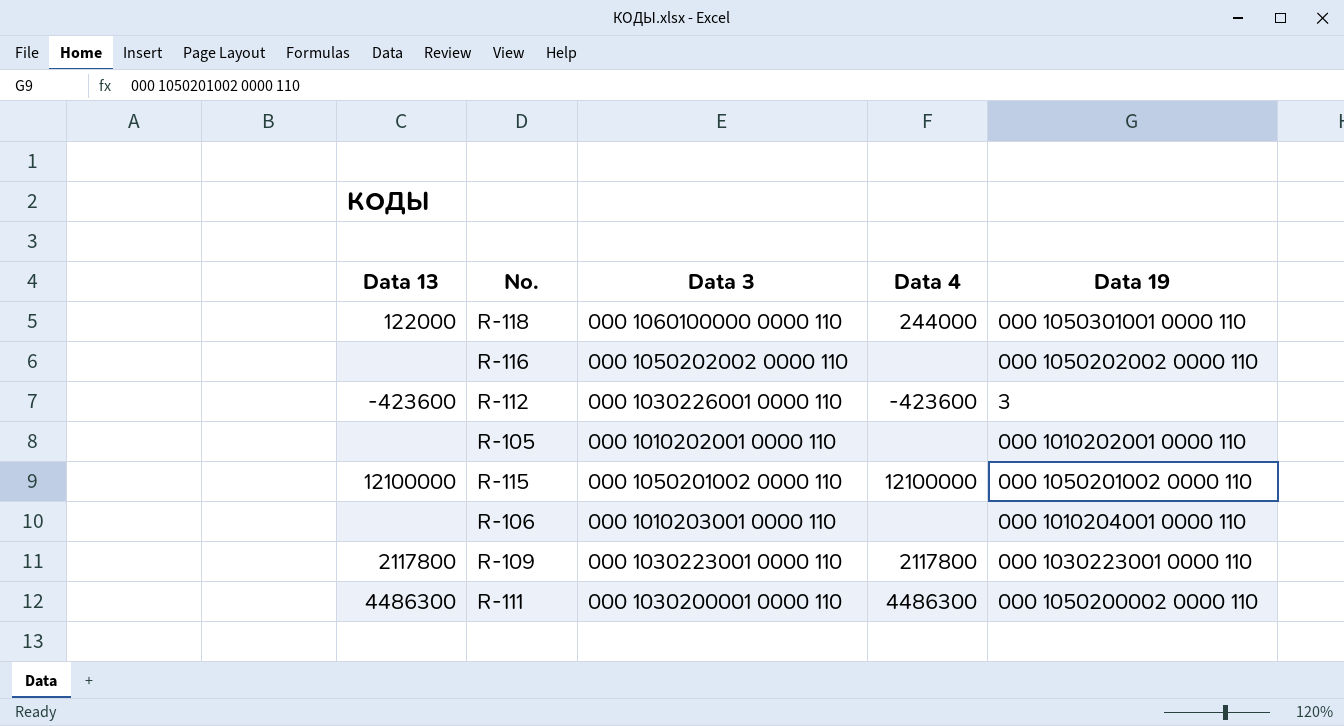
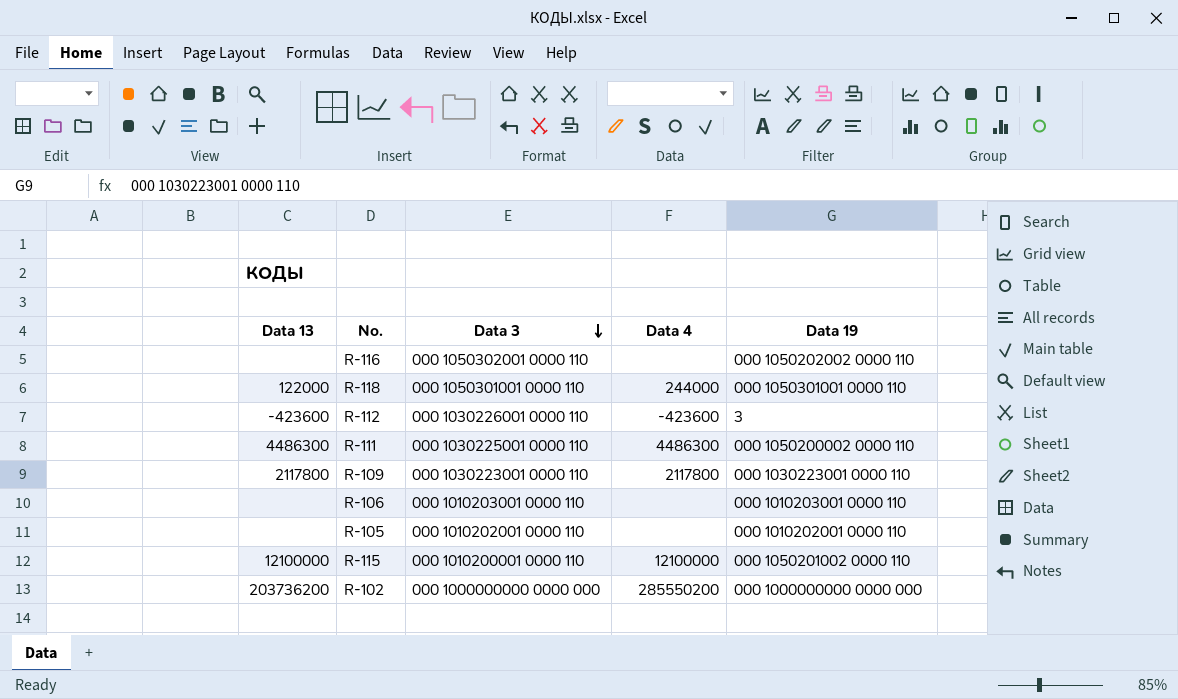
row order: none -> Data 3 descending
R-116 | Data 3: 000 1050202002 0000 110 -> 000 1050302001 0000 110
R-118 | Data 3: 000 1060100000 0000 110 -> 000 1050301001 0000 110
R-111 | Data 3: 000 1030200001 0000 110 -> 000 1030225001 0000 110
R-106 | Data 19: 000 1010204001 0000 110 -> 000 1010203001 0000 110
R-115 | Data 3: 000 1050201002 0000 110 -> 000 1010200001 0000 110
row R-102: none -> 203736200 | 000 1000000000 0000 000 | 285550200 | 000 1000000000 0000 000

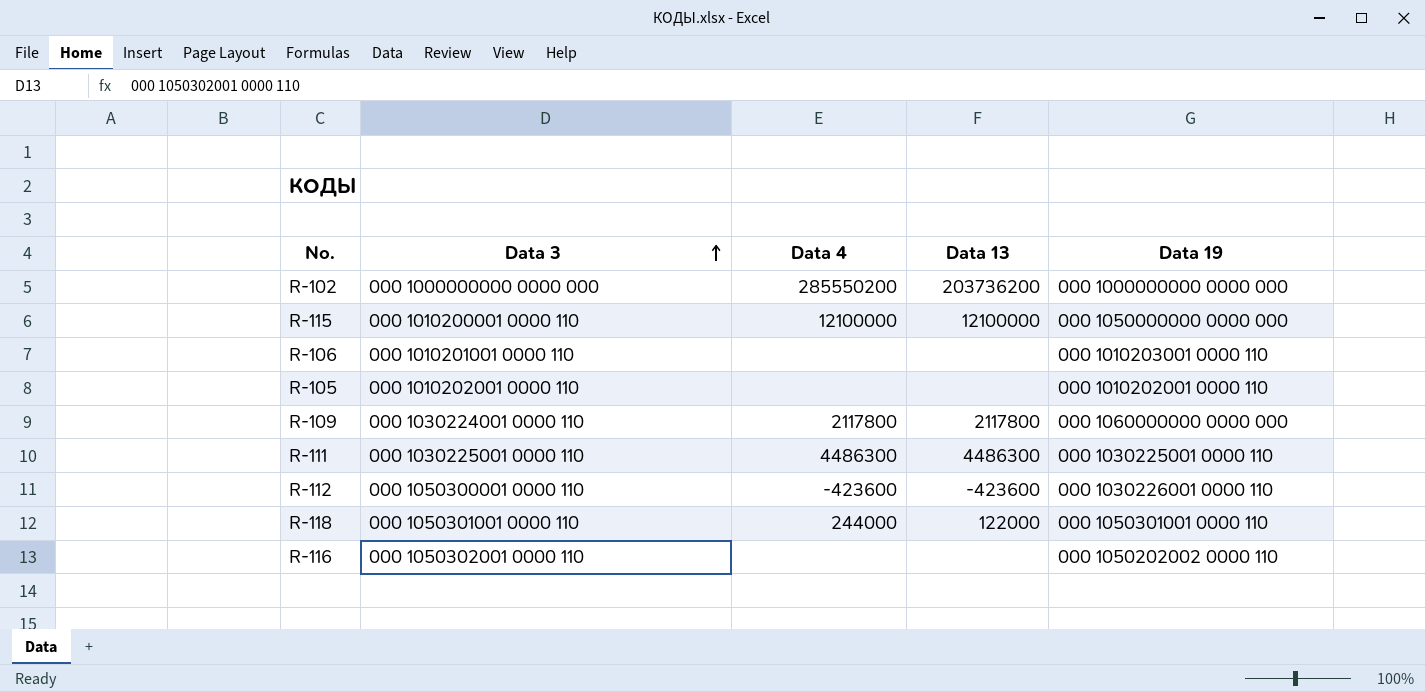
row order: Data 3 descending -> Data 3 ascending
column Data 13 | position: 1 -> 4
R-115 | Data 19: 000 1050201002 0000 110 -> 000 1050000000 0000 000
R-106 | Data 3: 000 1010203001 0000 110 -> 000 1010201001 0000 110
R-109 | Data 3: 000 1030223001 0000 110 -> 000 1030224001 0000 110
R-109 | Data 19: 000 1030223001 0000 110 -> 000 1060000000 0000 000
R-111 | Data 19: 000 1050200002 0000 110 -> 000 1030225001 0000 110
R-112 | Data 3: 000 1030226001 0000 110 -> 000 1050300001 0000 110
R-112 | Data 19: 3 -> 000 1030226001 0000 110

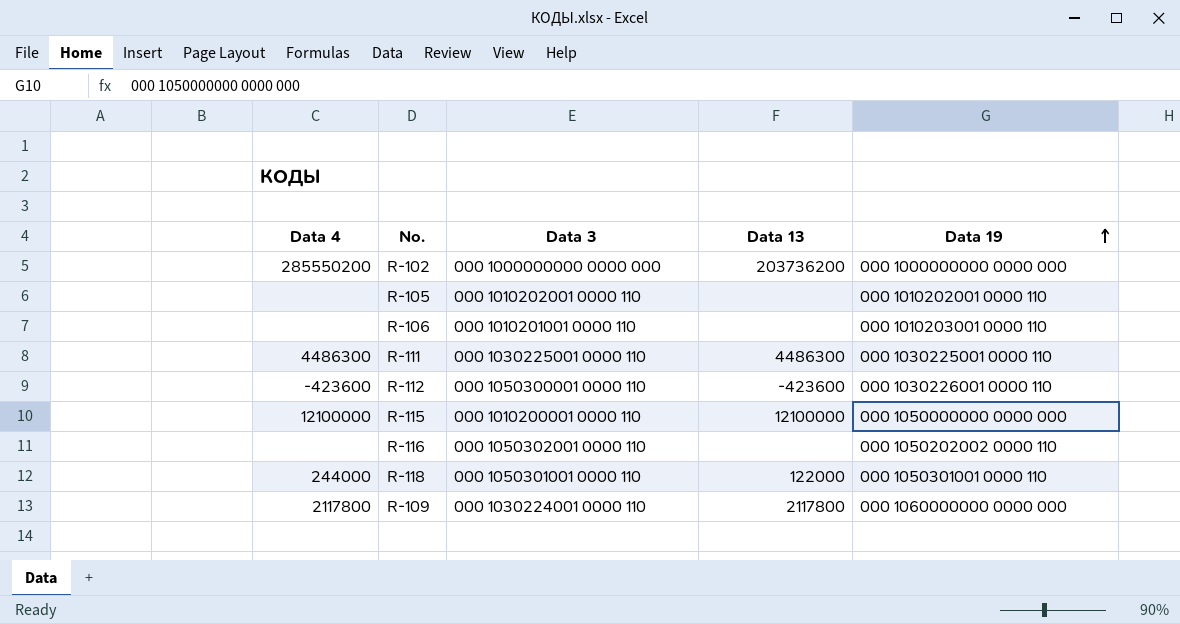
row order: Data 3 ascending -> Data 19 ascending
column Data 4 | position: 3 -> 1

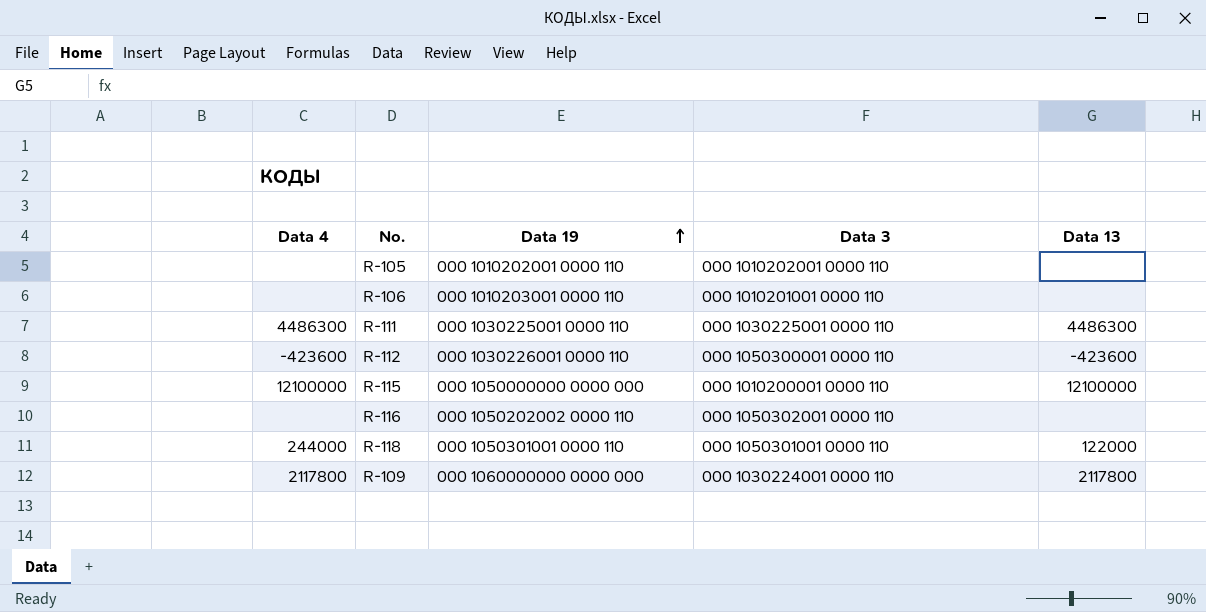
column Data 19 | position: 5 -> 3
row R-102: 285550200 | 000 1000000000 0000 000 | 203736200 | 000 1000000000 0000 000 -> none

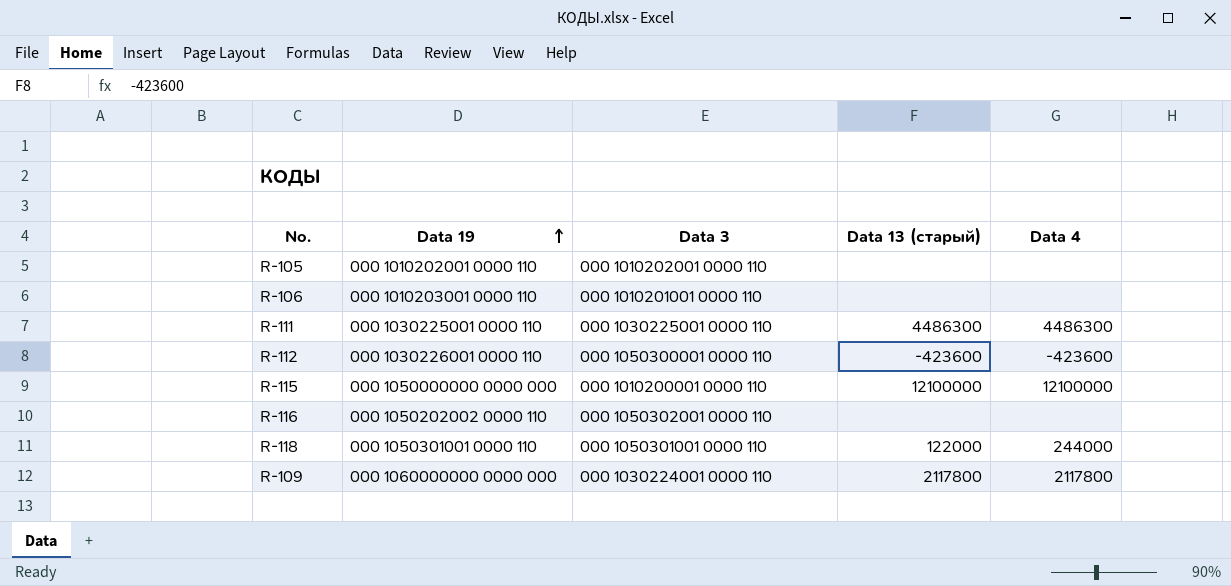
column name: Data 13 -> Data 13 (старый)
column Data 4 | position: 1 -> 5

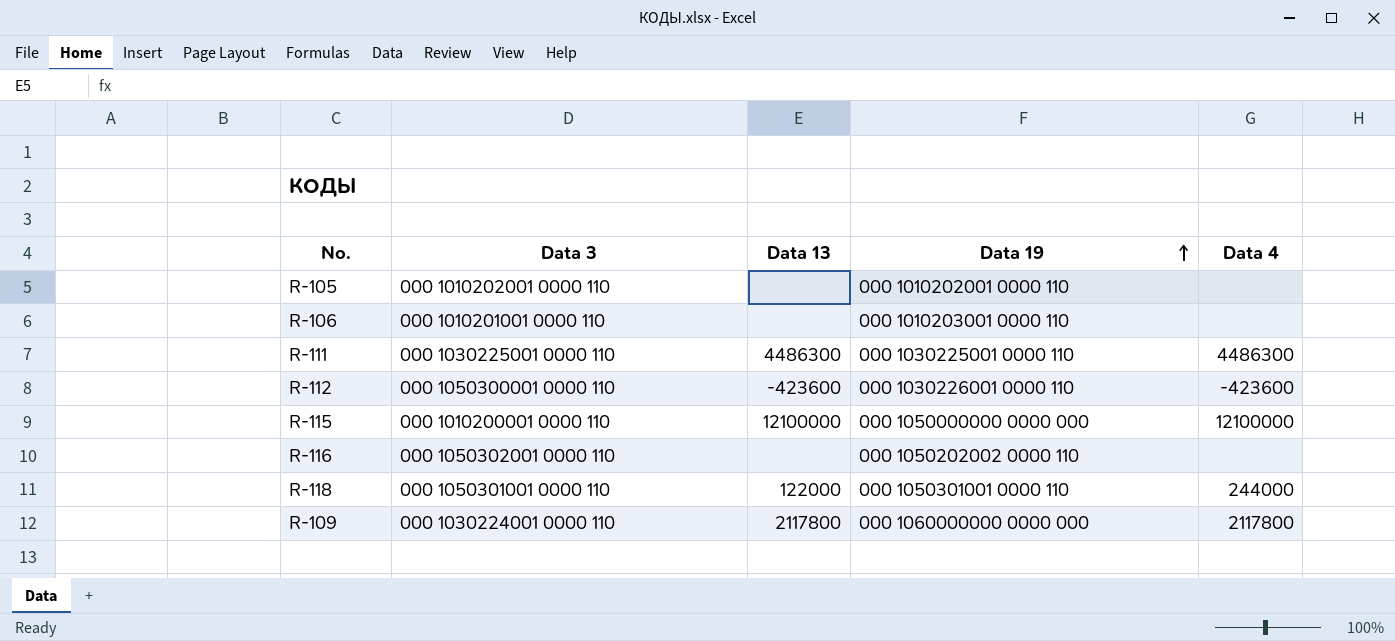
column name: Data 13 (старый) -> Data 13
column Data 19 | position: 2 -> 4

